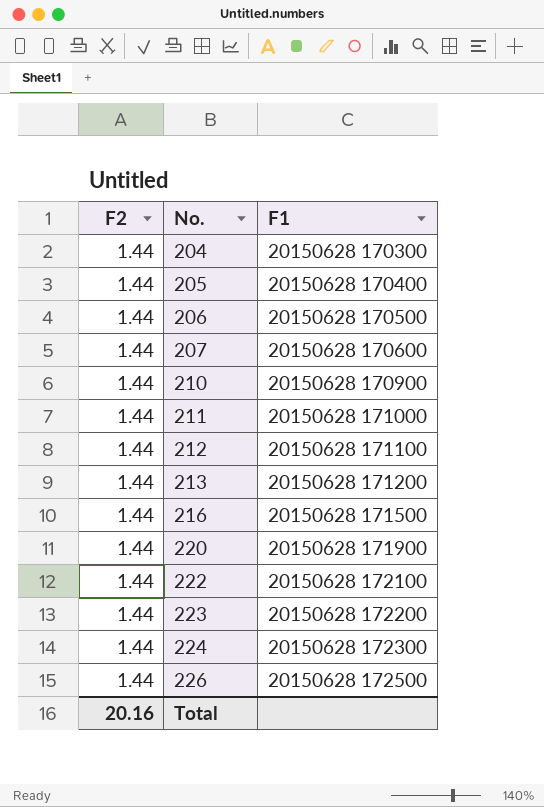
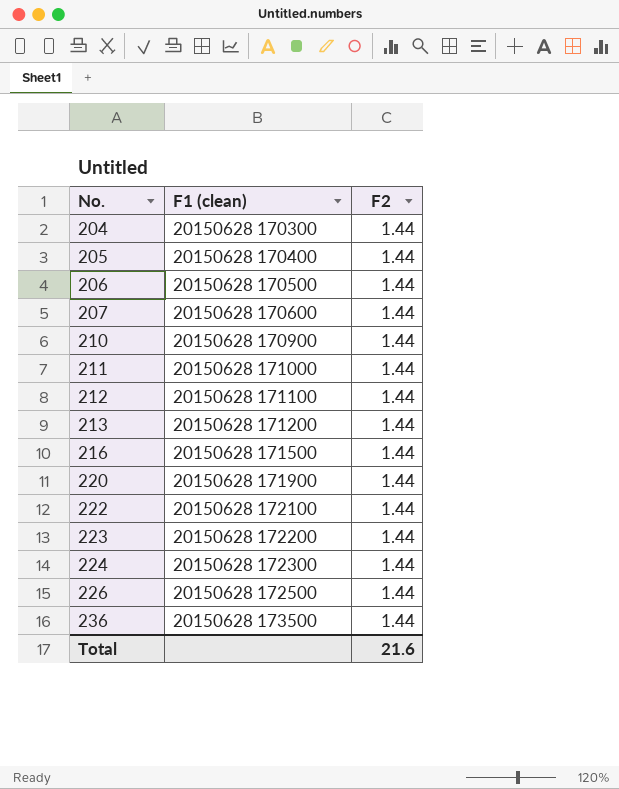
column name: F1 -> F1 (clean)
column F2 | position: 1 -> 3
row 236: none -> 20150628 173500 | 1.44
Total | F2: 20.16 -> 21.6

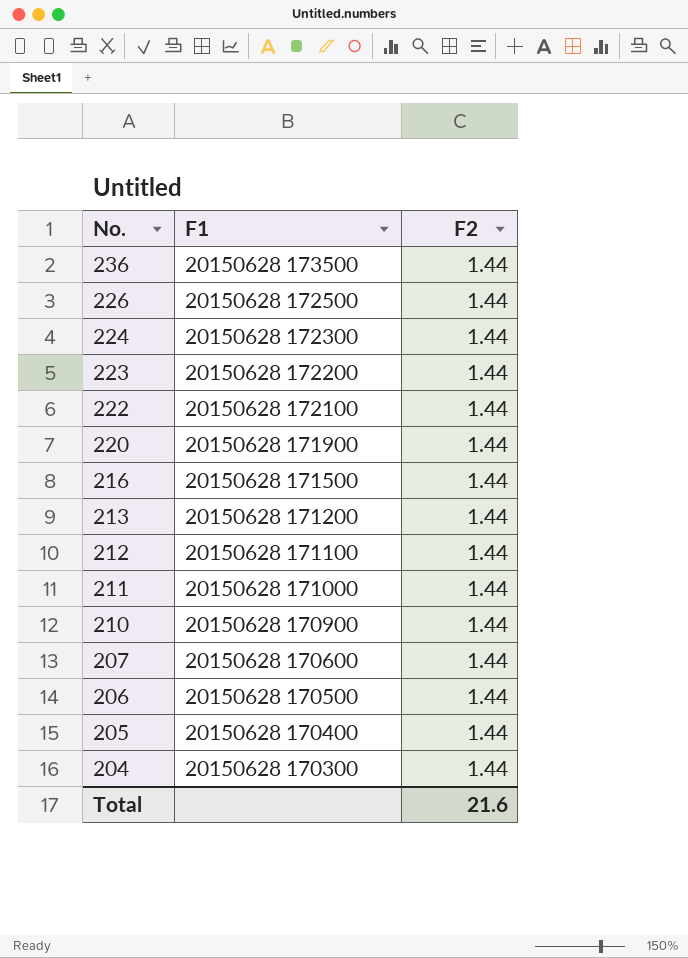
row order: No. ascending -> No. descending
column name: F1 (clean) -> F1

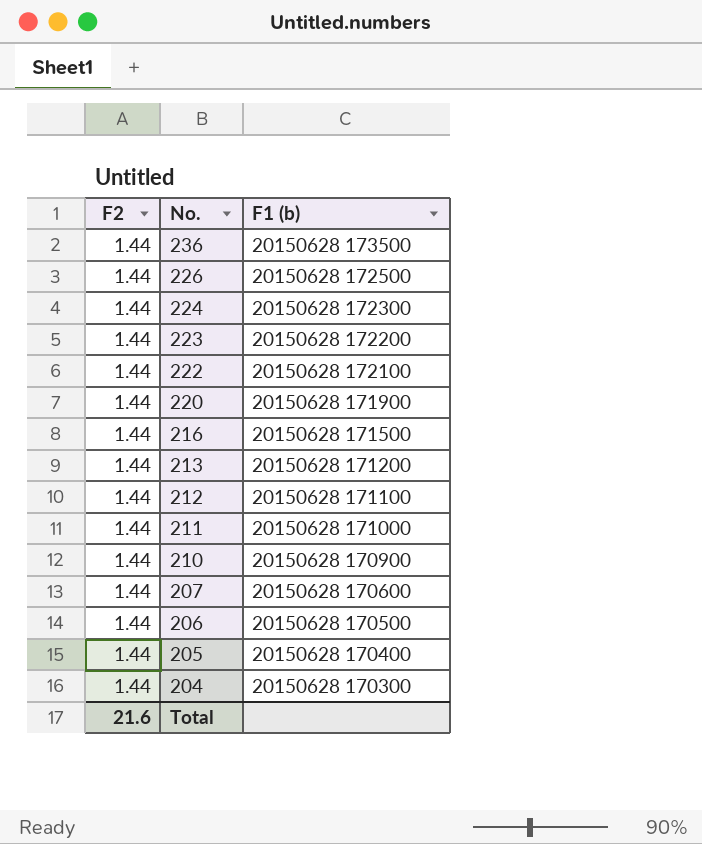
column F2 | position: 3 -> 1
column name: F1 -> F1 (b)

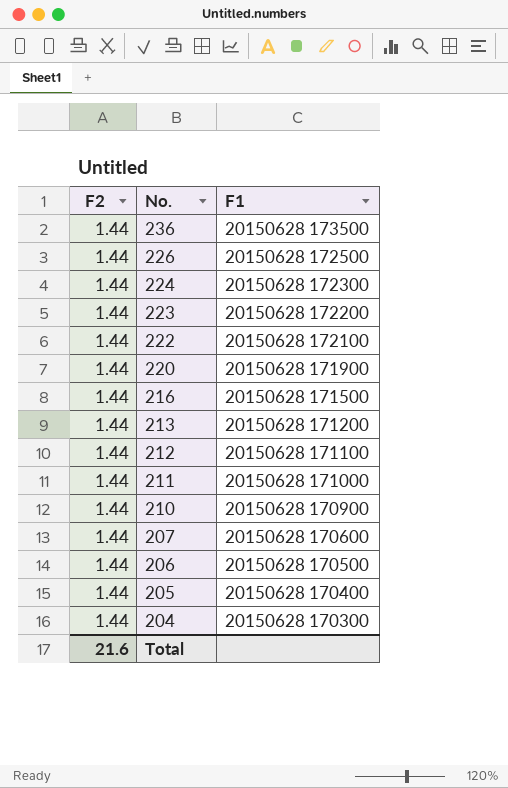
column name: F1 (b) -> F1

